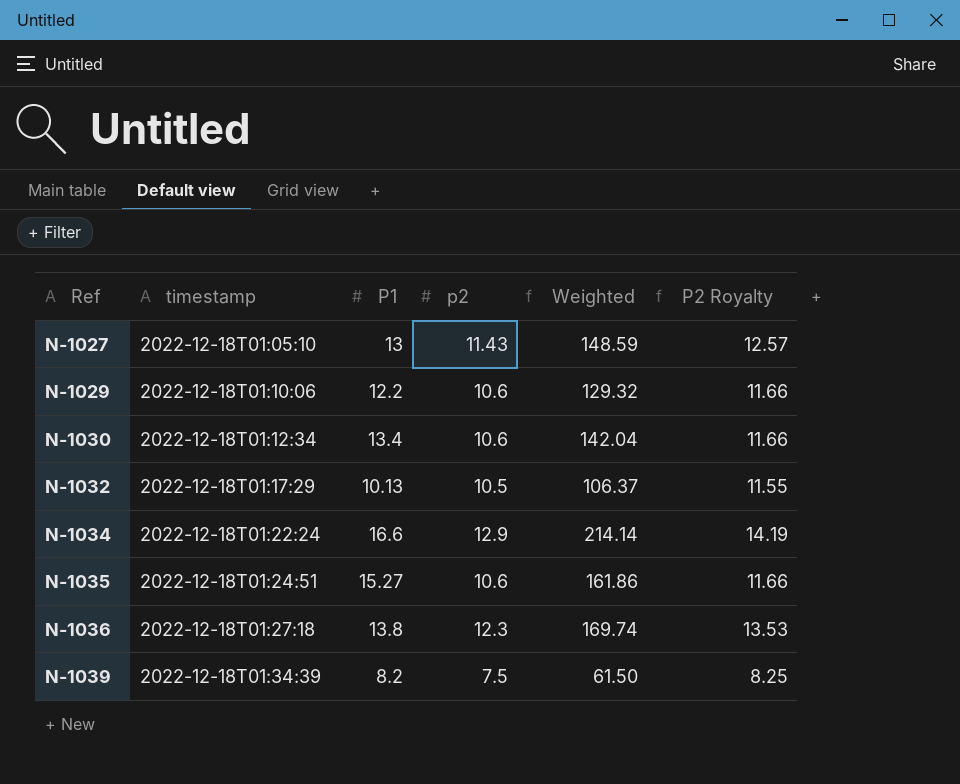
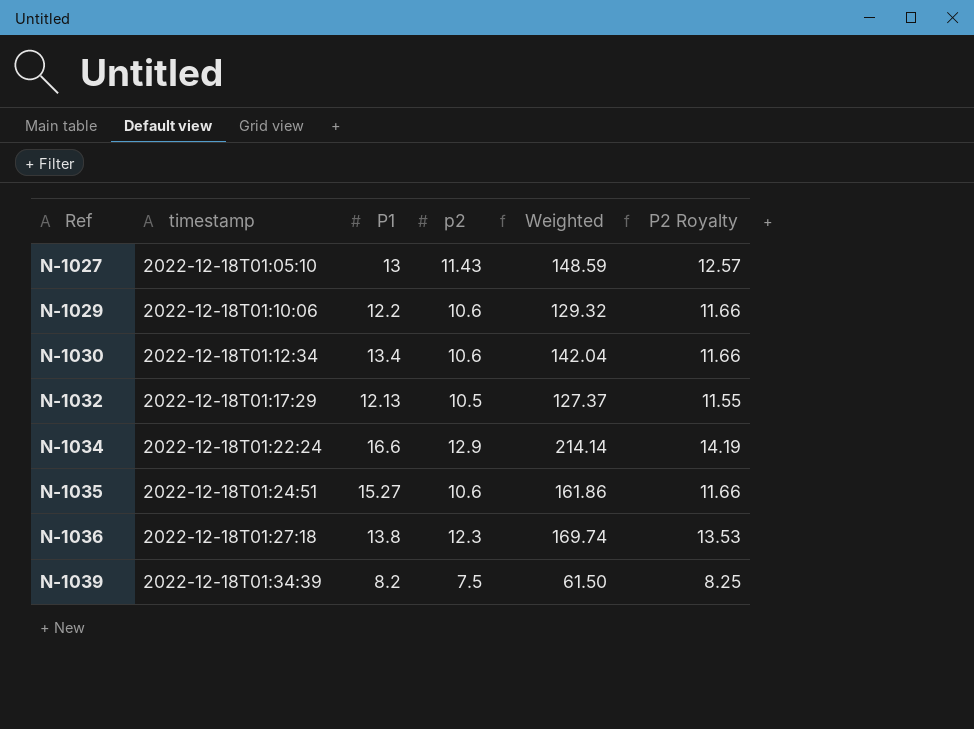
N-1032 | P1: 10.13 -> 12.13
N-1032 | Weighted: 106.37 -> 127.37

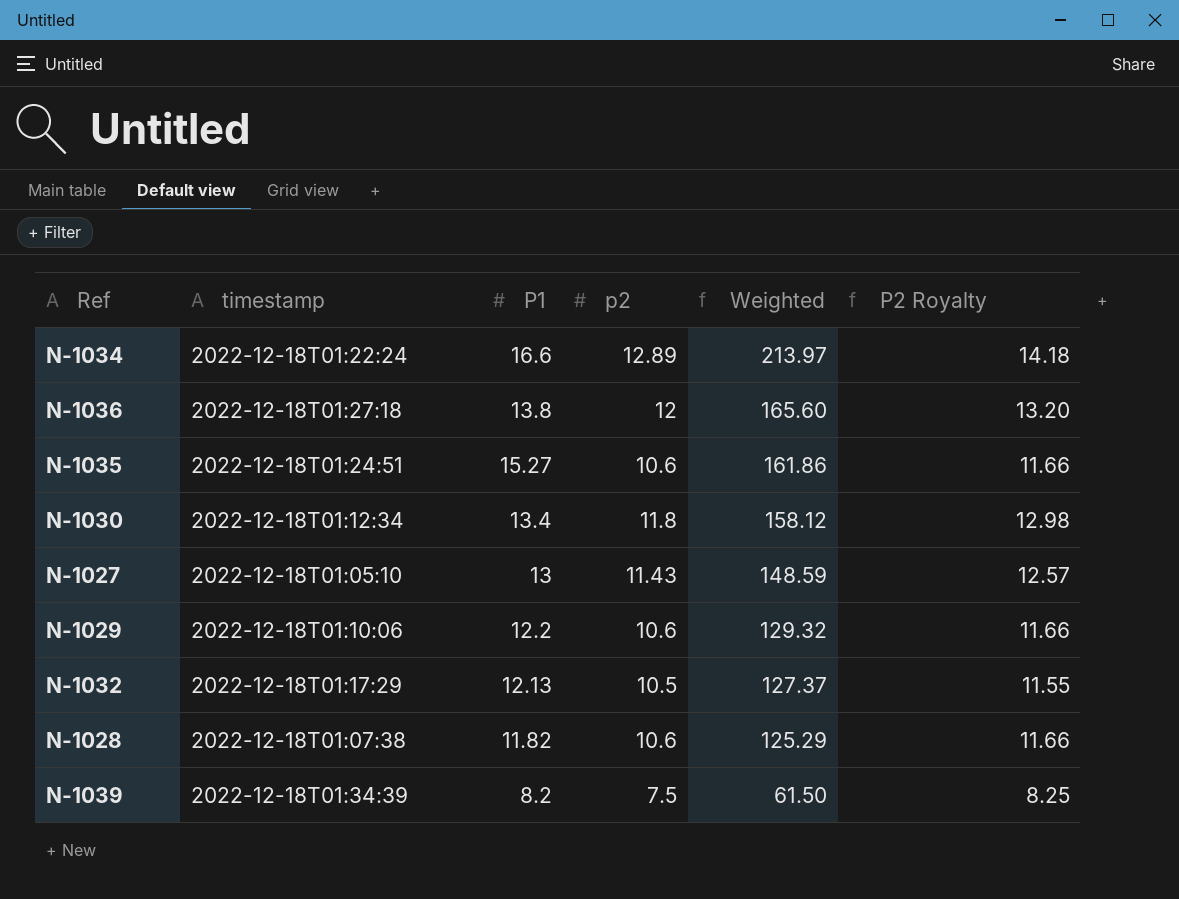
row order: Ref ascending -> Weighted descending
N-1034 | p2: 12.9 -> 12.89
N-1034 | Weighted: 214.14 -> 213.97
N-1034 | P2 Royalty: 14.19 -> 14.18
N-1036 | p2: 12.3 -> 12
N-1036 | Weighted: 169.74 -> 165.60
N-1036 | P2 Royalty: 13.53 -> 13.20
N-1030 | p2: 10.6 -> 11.8
N-1030 | Weighted: 142.04 -> 158.12
N-1030 | P2 Royalty: 11.66 -> 12.98
row N-1028: none -> 2022-12-18T01:07:38 | 11.82 | 10.6 | 125.29 | 11.66

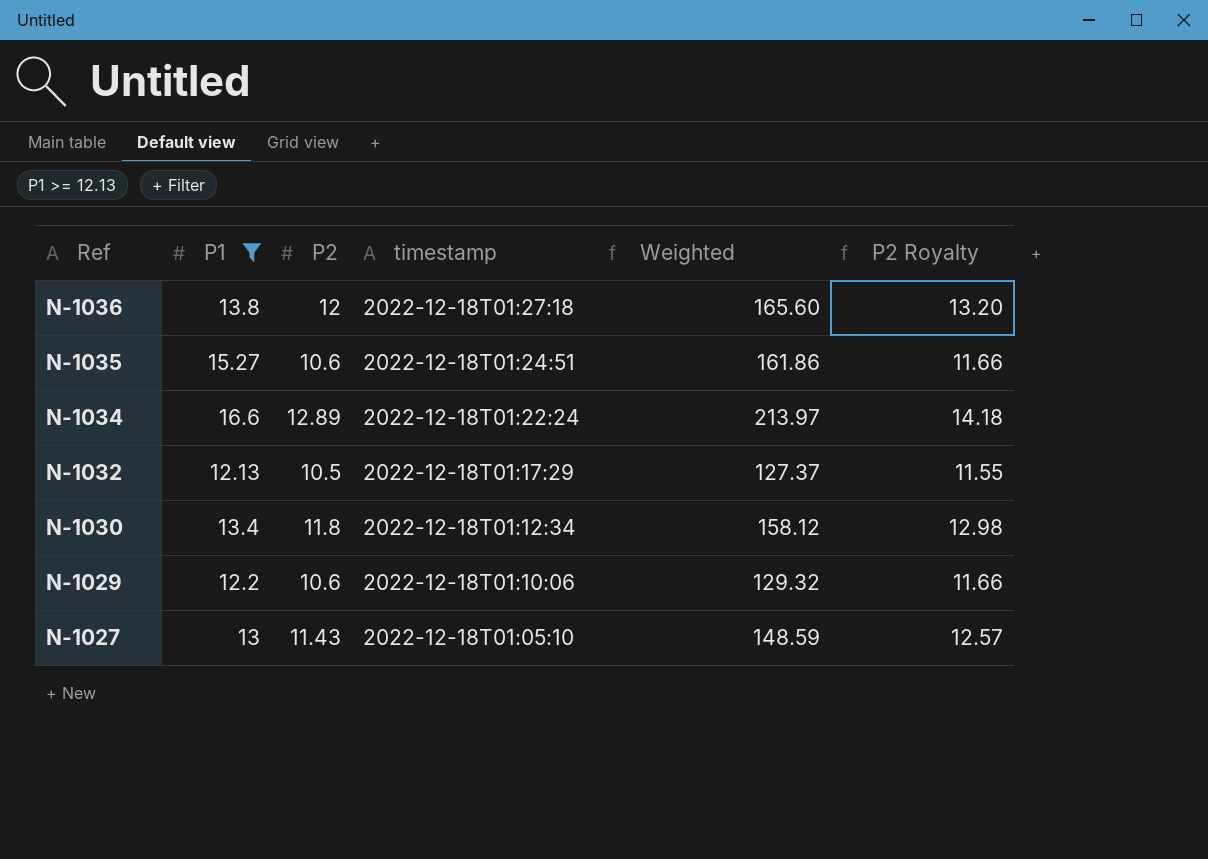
filter: none -> P1 >= 12.13
row order: Weighted descending -> Ref descending
column name: p2 -> P2
column timestamp | position: 2 -> 4

